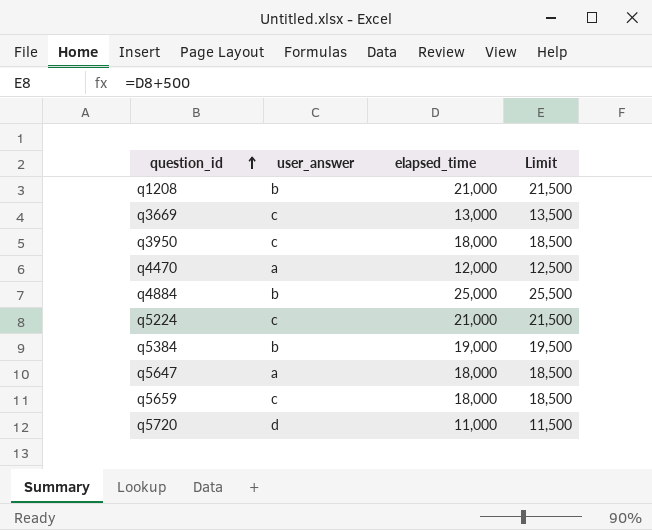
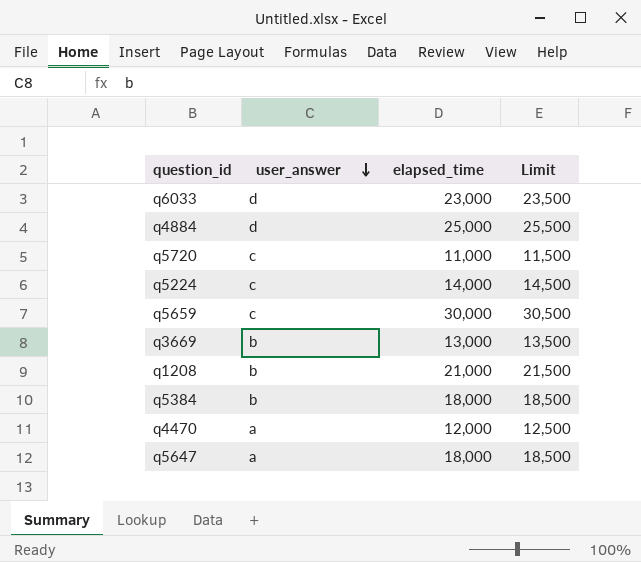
row order: question_id ascending -> user_answer descending
row q3950: c | 18,000 | 18,500 -> none
row q6033: none -> d | 23,000 | 23,500
q4884 | user_answer: b -> d
q5720 | user_answer: d -> c
q5224 | elapsed_time: 21,000 -> 14,000
q5224 | Limit: 21,500 -> 14,500
q5659 | elapsed_time: 18,000 -> 30,000
q5659 | Limit: 18,500 -> 30,500
q3669 | user_answer: c -> b
q5384 | elapsed_time: 19,000 -> 18,000
q5384 | Limit: 19,500 -> 18,500

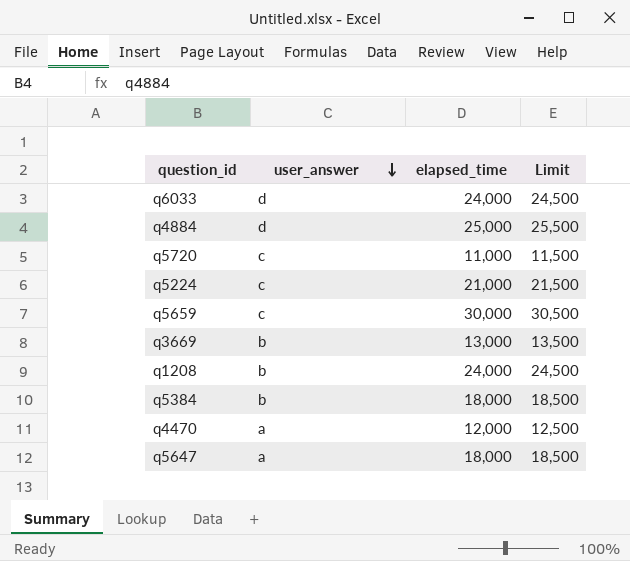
q6033 | elapsed_time: 23,000 -> 24,000
q6033 | Limit: 23,500 -> 24,500
q5224 | elapsed_time: 14,000 -> 21,000
q5224 | Limit: 14,500 -> 21,500
q1208 | elapsed_time: 21,000 -> 24,000
q1208 | Limit: 21,500 -> 24,500

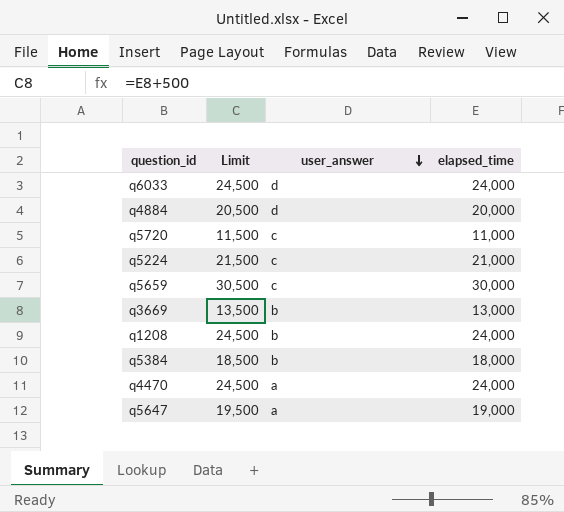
column Limit | position: 4 -> 2
q4884 | Limit: 25,500 -> 20,500
q4884 | elapsed_time: 25,000 -> 20,000
q4470 | Limit: 12,500 -> 24,500
q4470 | elapsed_time: 12,000 -> 24,000
q5647 | Limit: 18,500 -> 19,500
q5647 | elapsed_time: 18,000 -> 19,000

